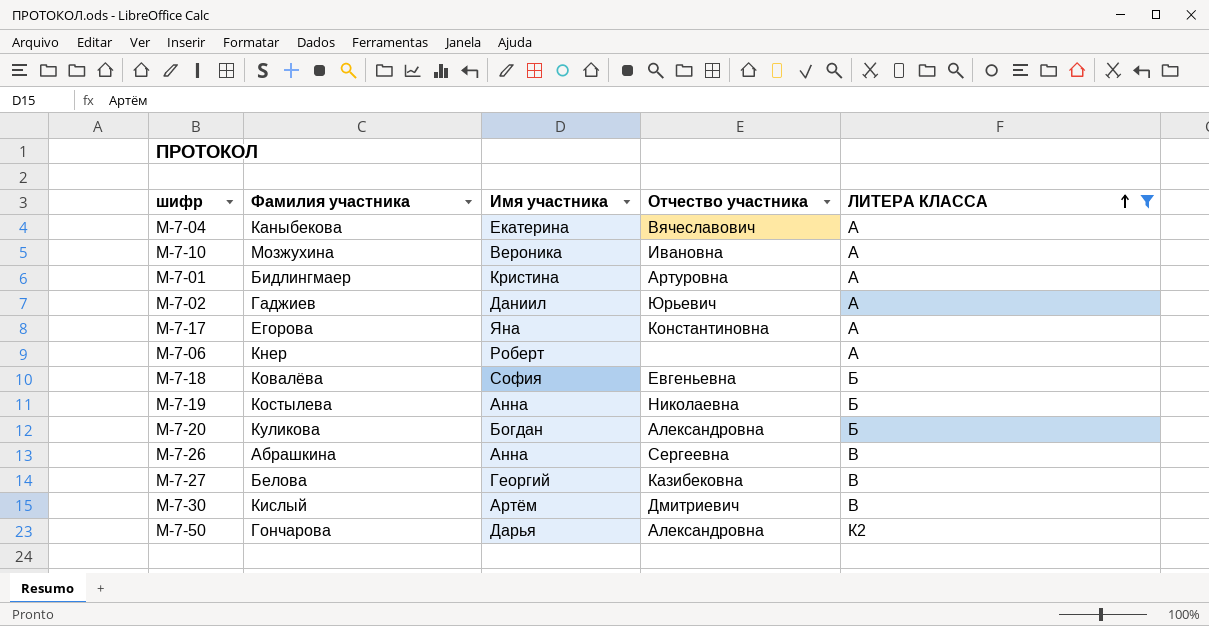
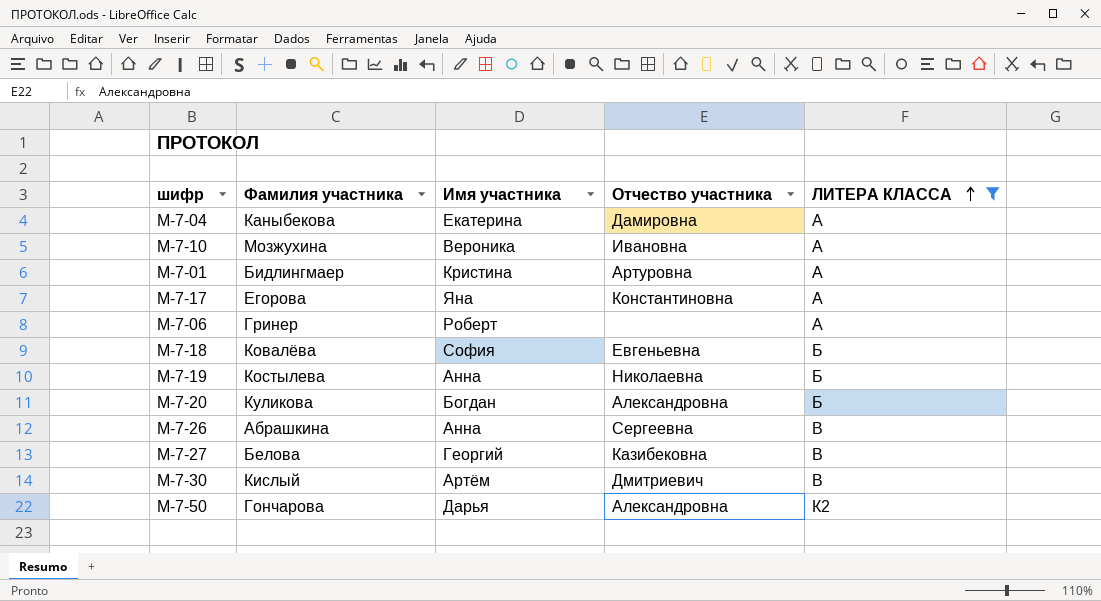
row М-7-02: Гаджиев | Даниил | Юрьевич | А -> none
М-7-04 | Отчество участника: Вячеславович -> Дамировна
М-7-06 | Фамилия участника: Кнер -> Гринер

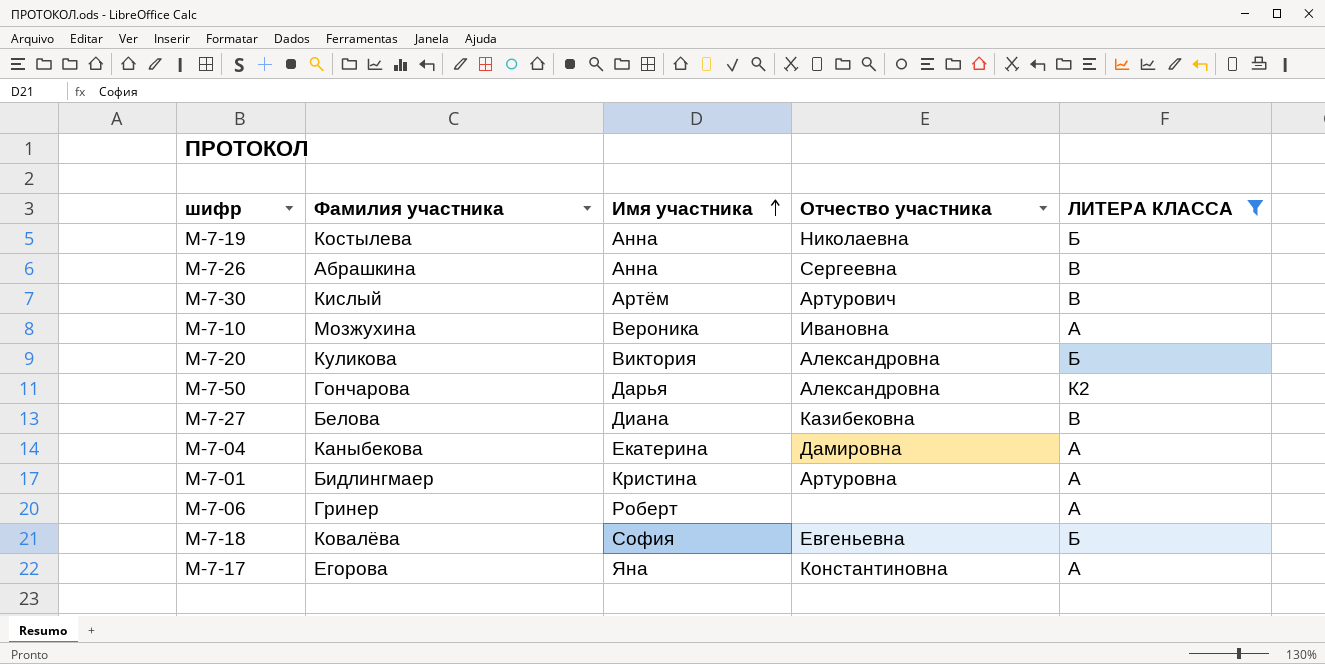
row order: ЛИТЕРА КЛАССА ascending -> Имя участника ascending
М-7-30 | Отчество участника: Дмитриевич -> Артурович
М-7-20 | Имя участника: Богдан -> Виктория
М-7-27 | Имя участника: Георгий -> Диана

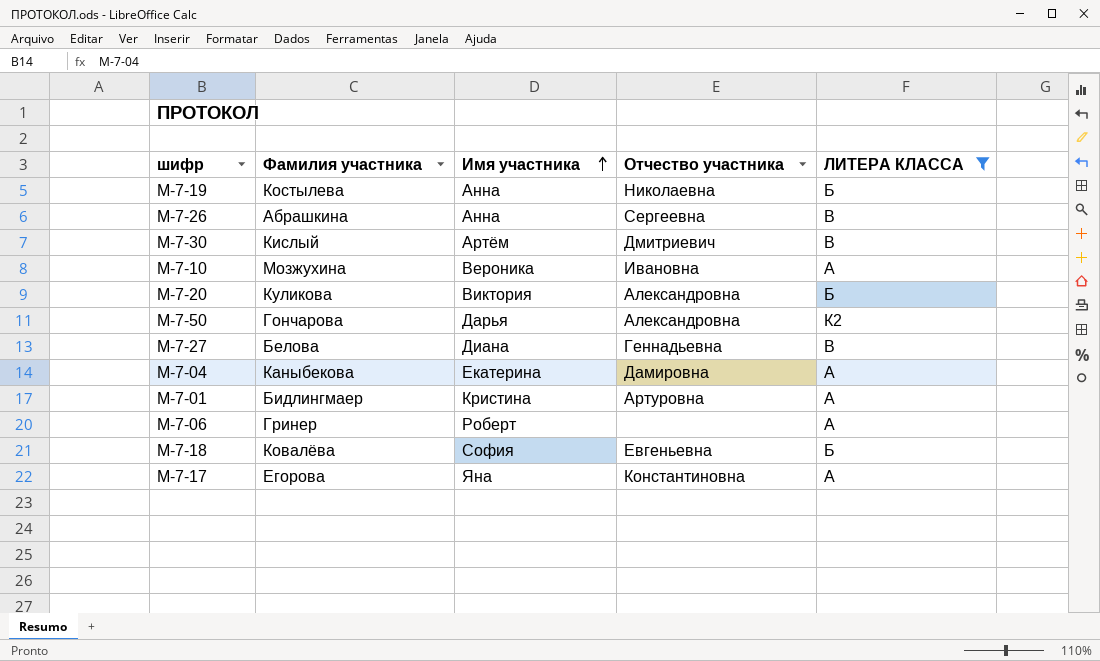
М-7-30 | Отчество участника: Артурович -> Дмитриевич
М-7-27 | Отчество участника: Казибековна -> Геннадьевна

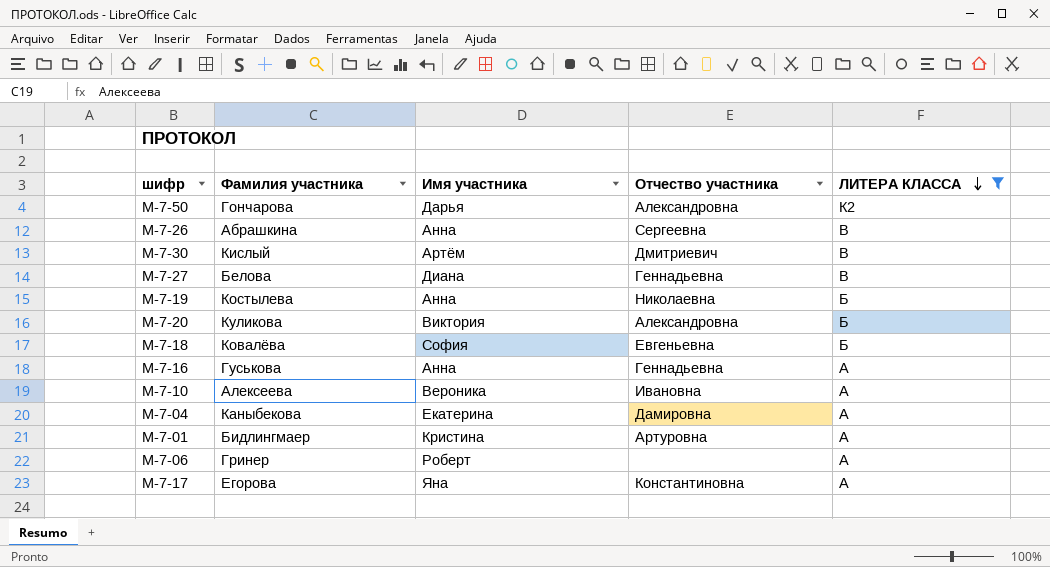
row order: Имя участника ascending -> ЛИТЕРА КЛАССА descending
row М-7-16: none -> Гуськова | Анна | Геннадьевна | А
М-7-10 | Фамилия участника: Мозжухина -> Алексеева

